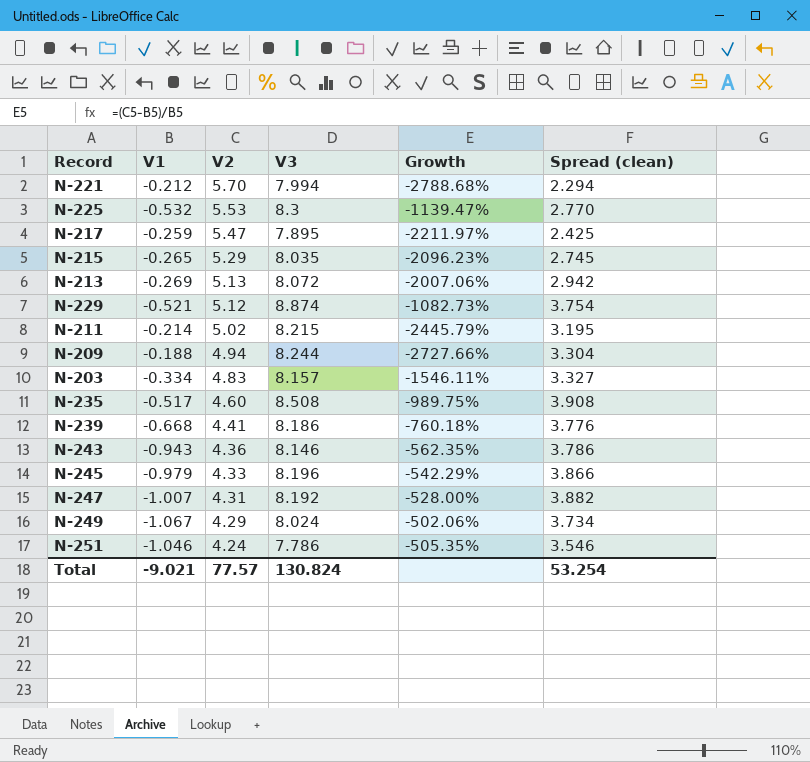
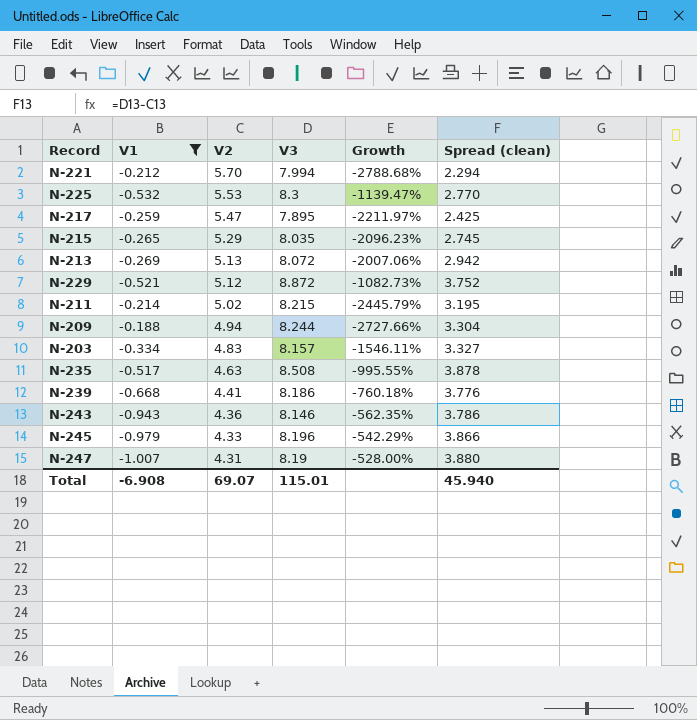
filter: none -> V1 >= -1.007
N-229 | V3: 8.874 -> 8.872
N-229 | Spread (clean): 3.754 -> 3.752
N-235 | V2: 4.60 -> 4.63
N-235 | Growth: -989.75% -> -995.55%
N-235 | Spread (clean): 3.908 -> 3.878
N-247 | V3: 8.192 -> 8.19
N-247 | Spread (clean): 3.882 -> 3.880
Total | V1: -9.021 -> -6.908
Total | V2: 77.57 -> 69.07
Total | V3: 130.824 -> 115.01
Total | Spread (clean): 53.254 -> 45.940

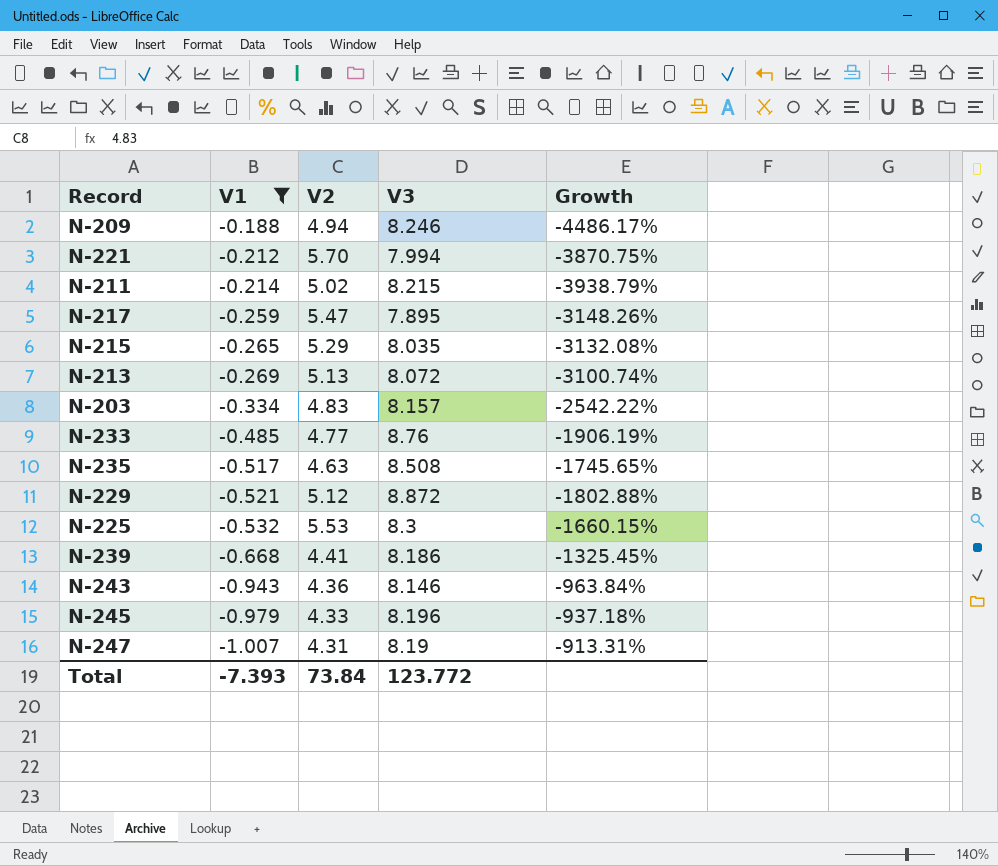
row order: V2 descending -> V1 descending
column Spread (clean) | formula: [V3] - [V2] -> none
column Growth | formula: ([V2] - [V1]) / [V1] -> ([V3] - [V1]) / [V1]
N-209 | V3: 8.244 -> 8.246
row N-233: none -> -0.485 | 4.77 | 8.76 | -1906.19%
Total | V1: -6.908 -> -7.393
Total | V2: 69.07 -> 73.84
Total | V3: 115.01 -> 123.772

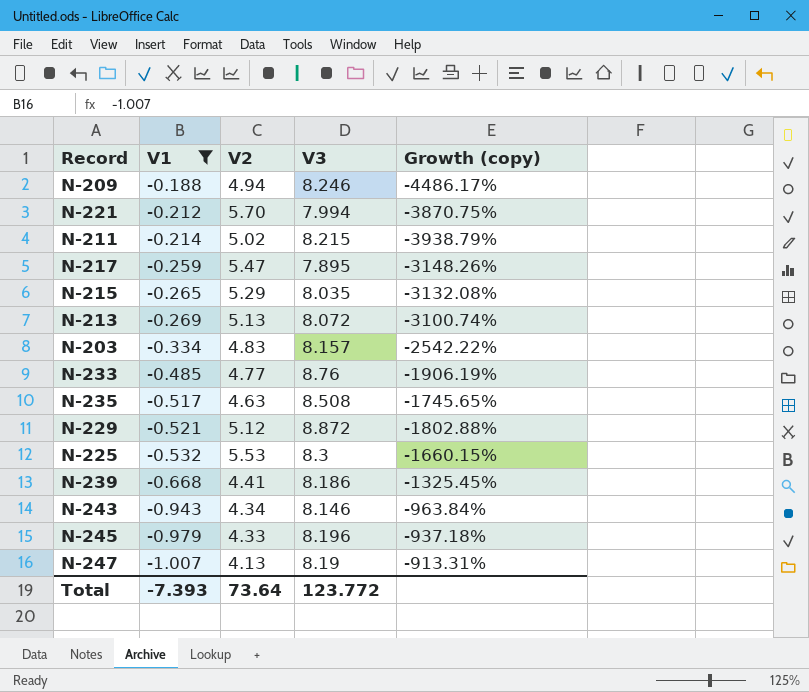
column name: Growth -> Growth (copy)
N-243 | V2: 4.36 -> 4.34
N-247 | V2: 4.31 -> 4.13
Total | V2: 73.84 -> 73.64

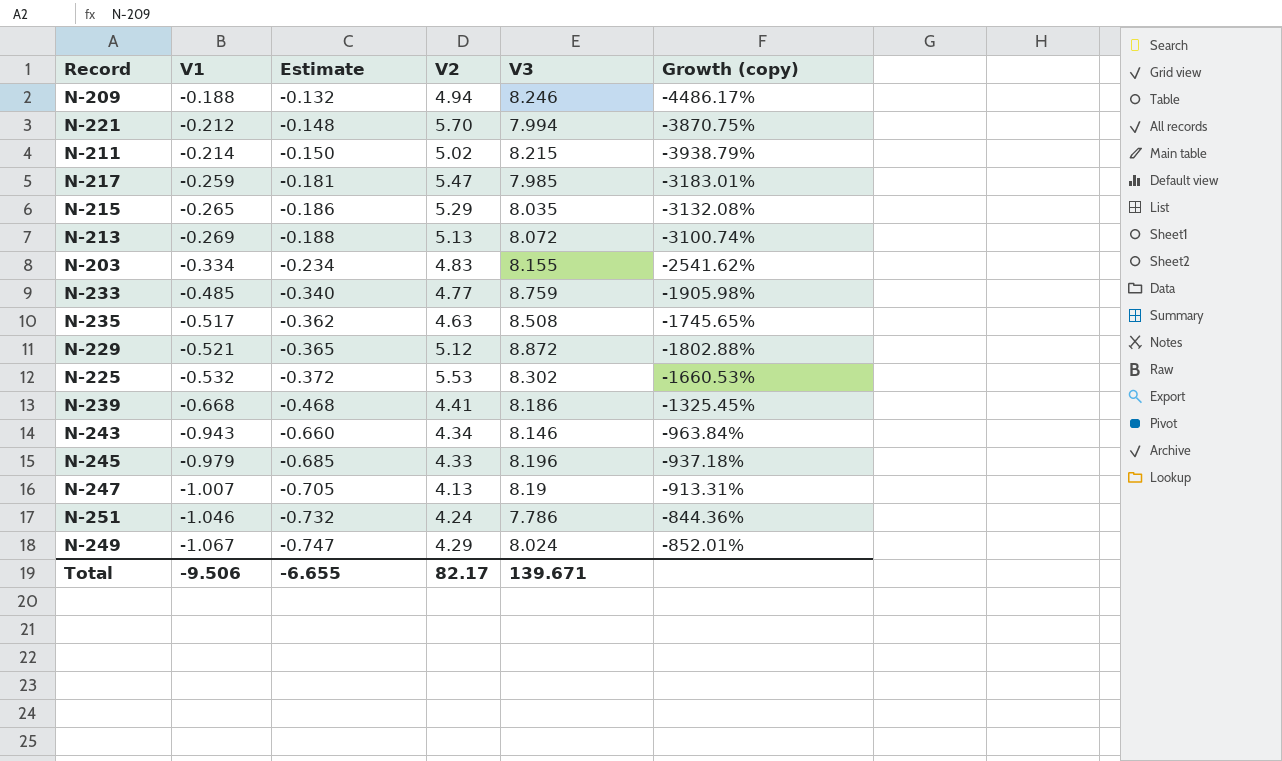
filter: V1 >= -1.007 -> none
column Estimate | formula: none -> [V1] * 0.7
N-217 | V3: 7.895 -> 7.985
N-217 | Growth (copy): -3148.26% -> -3183.01%
N-203 | V3: 8.157 -> 8.155
N-203 | Growth (copy): -2542.22% -> -2541.62%
N-233 | V3: 8.76 -> 8.759
N-233 | Growth (copy): -1906.19% -> -1905.98%
N-225 | V3: 8.3 -> 8.302
N-225 | Growth (copy): -1660.15% -> -1660.53%
Total | V1: -7.393 -> -9.506
Total | V2: 73.64 -> 82.17
Total | V3: 123.772 -> 139.671

